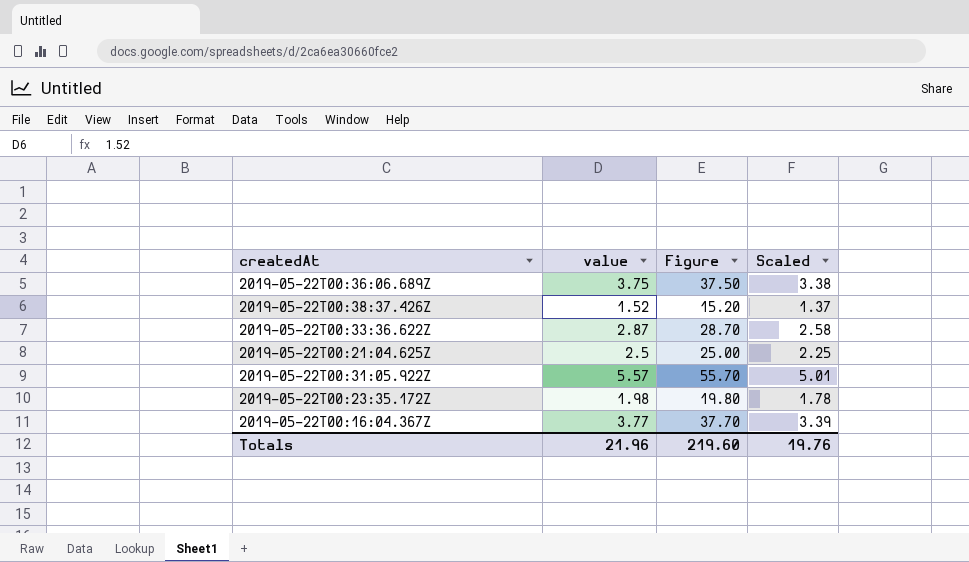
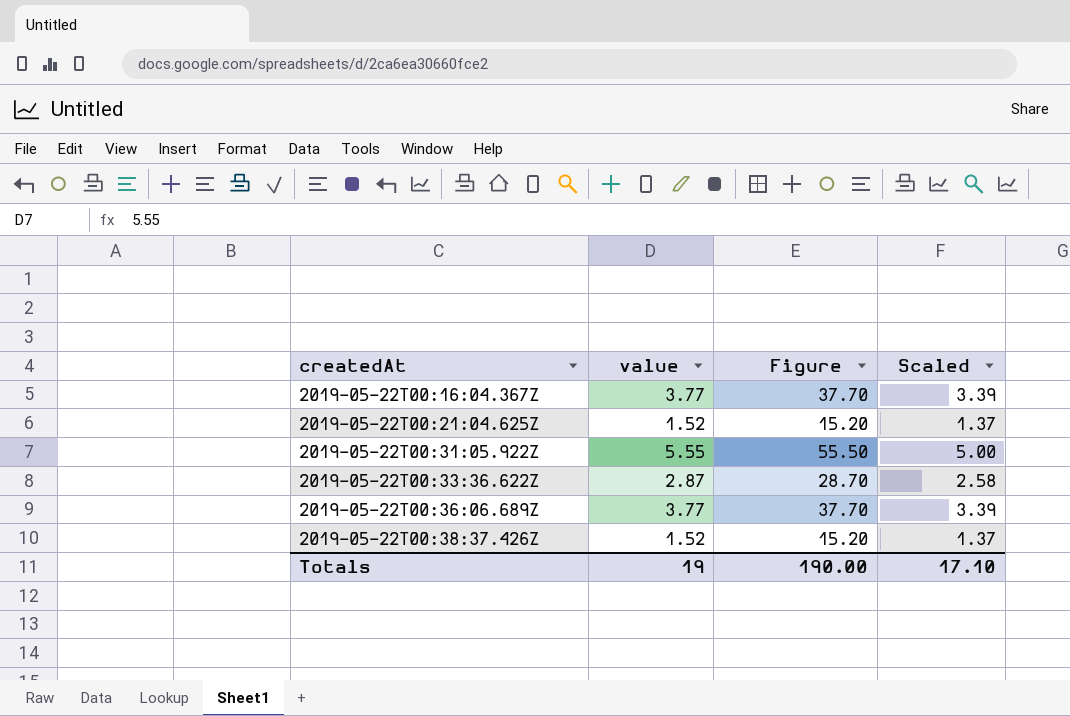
row order: none -> createdAt ascending
row 2019-05-22T00:23:35.172Z: 1.98 | 19.80 | 1.78 -> none
2019-05-22T00:21:04.625Z | value: 2.5 -> 1.52
2019-05-22T00:21:04.625Z | Figure: 25.00 -> 15.20
2019-05-22T00:21:04.625Z | Scaled: 2.25 -> 1.37
2019-05-22T00:31:05.922Z | value: 5.57 -> 5.55
2019-05-22T00:31:05.922Z | Figure: 55.70 -> 55.50
2019-05-22T00:31:05.922Z | Scaled: 5.01 -> 5.00
2019-05-22T00:36:06.689Z | value: 3.75 -> 3.77
2019-05-22T00:36:06.689Z | Figure: 37.50 -> 37.70
2019-05-22T00:36:06.689Z | Scaled: 3.38 -> 3.39
Totals | value: 21.96 -> 19
Totals | Figure: 219.60 -> 190.00
Totals | Scaled: 19.76 -> 17.10

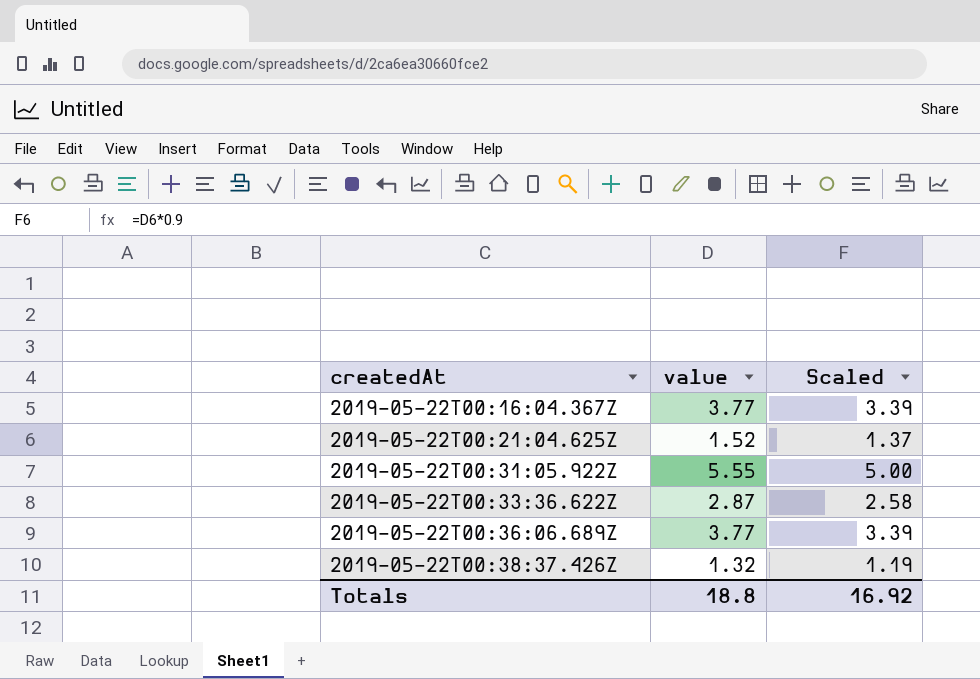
column Figure | formula: [value] * 10 -> none
2019-05-22T00:38:37.426Z | value: 1.52 -> 1.32
2019-05-22T00:38:37.426Z | Scaled: 1.37 -> 1.19
Totals | value: 19 -> 18.8
Totals | Scaled: 17.10 -> 16.92

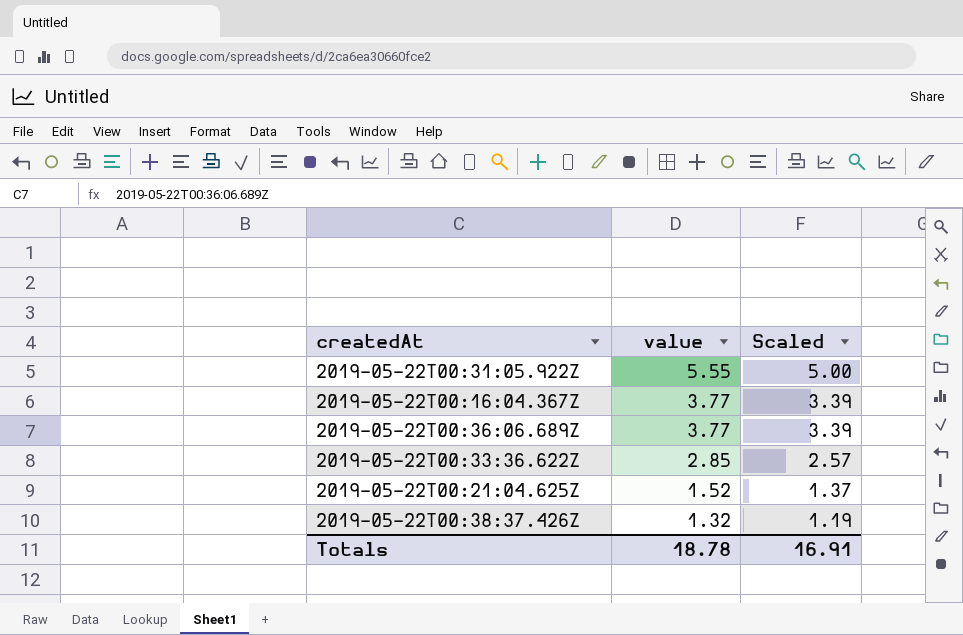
row order: createdAt ascending -> value descending
2019-05-22T00:33:36.622Z | value: 2.87 -> 2.85
2019-05-22T00:33:36.622Z | Scaled: 2.58 -> 2.57
Totals | value: 18.8 -> 18.78
Totals | Scaled: 16.92 -> 16.91

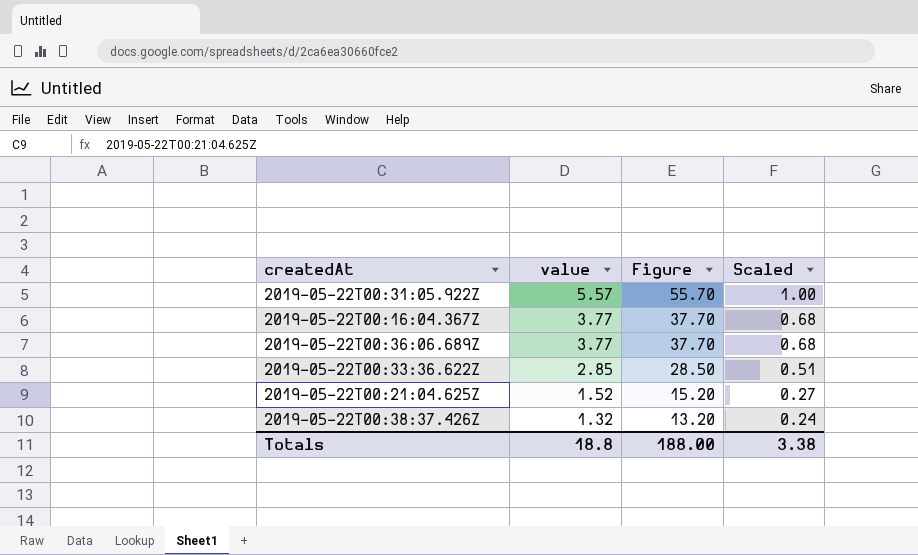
column Figure | formula: none -> [value] * 10
column Scaled | formula: [value] * 0.9 -> [value] * 0.18
2019-05-22T00:31:05.922Z | value: 5.55 -> 5.57
Totals | value: 18.78 -> 18.8
Totals | Scaled: 16.91 -> 3.38

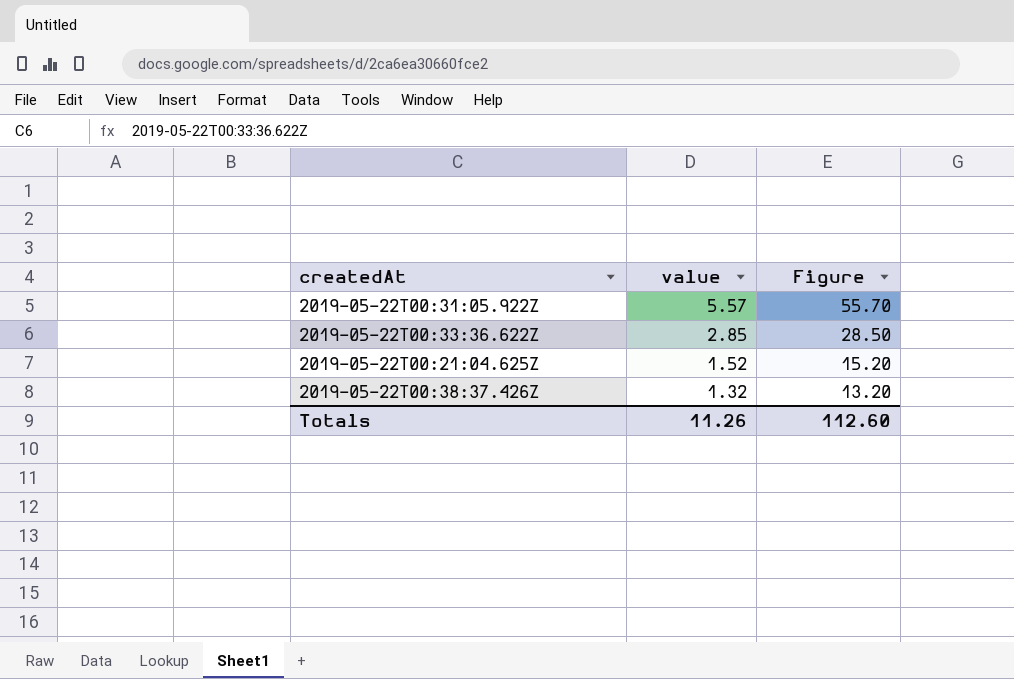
column Scaled | formula: [value] * 0.18 -> none
row 2019-05-22T00:16:04.367Z: 3.77 | 37.70 | 0.68 -> none
row 2019-05-22T00:36:06.689Z: 3.77 | 37.70 | 0.68 -> none
Totals | value: 18.8 -> 11.26
Totals | Figure: 188.00 -> 112.60

